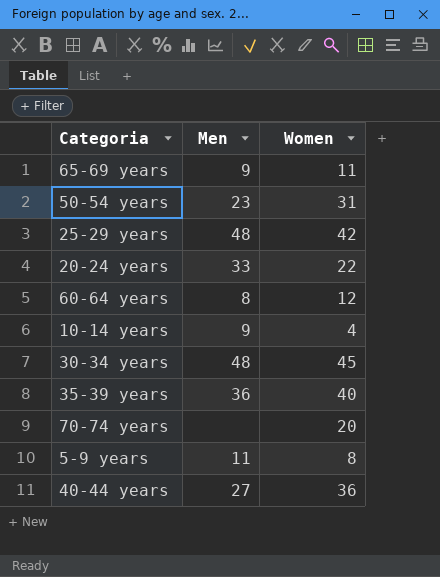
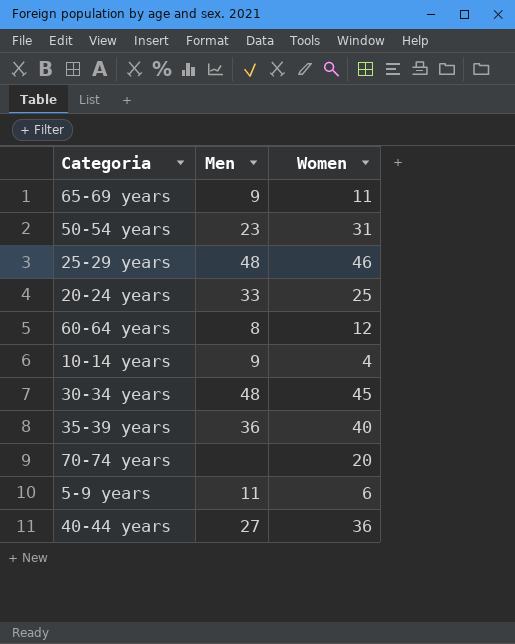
25-29 years | Women: 42 -> 46
20-24 years | Women: 22 -> 25
5-9 years | Women: 8 -> 6

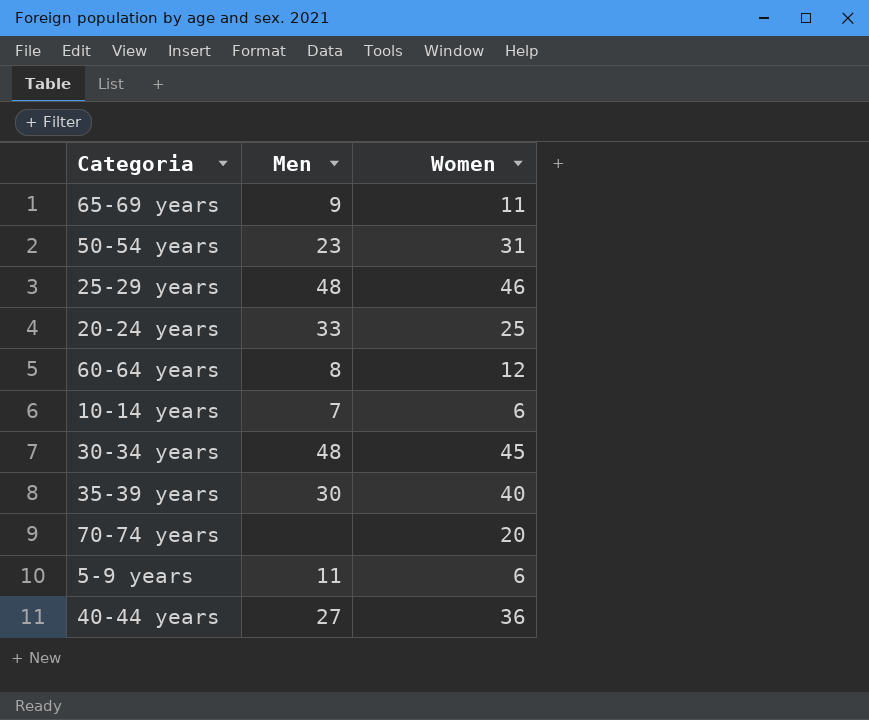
10-14 years | Men: 9 -> 7
10-14 years | Women: 4 -> 6
35-39 years | Men: 36 -> 30

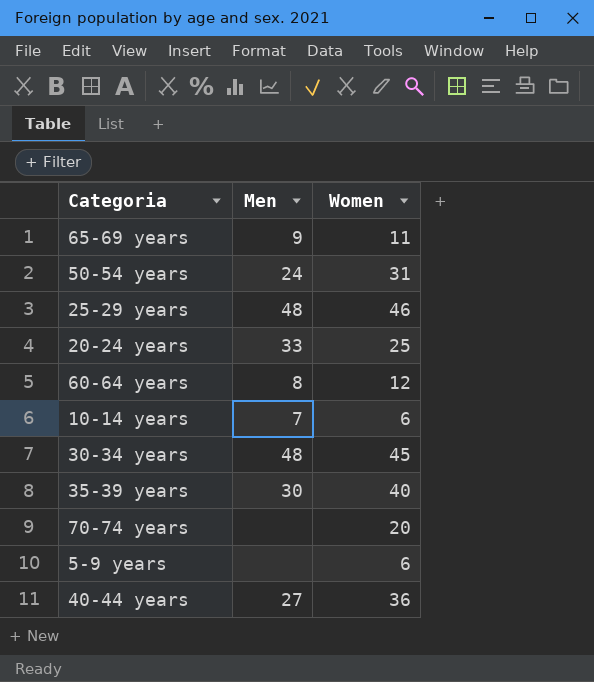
50-54 years | Men: 23 -> 24
5-9 years | Men: 11 -> none

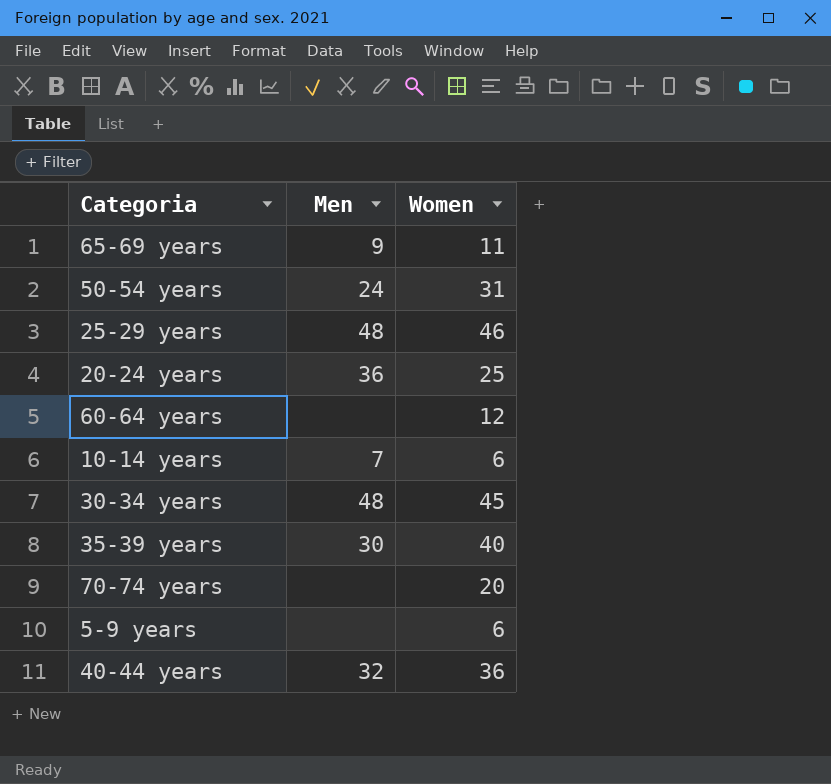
20-24 years | Men: 33 -> 36
60-64 years | Men: 8 -> none
40-44 years | Men: 27 -> 32

